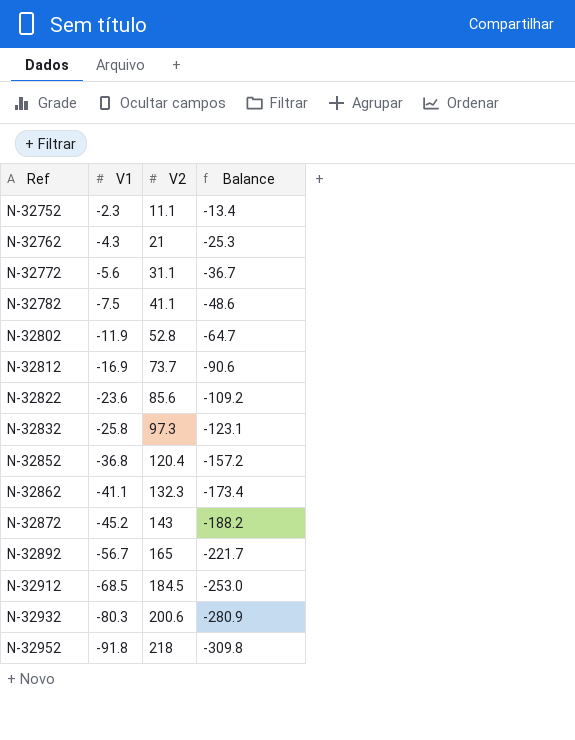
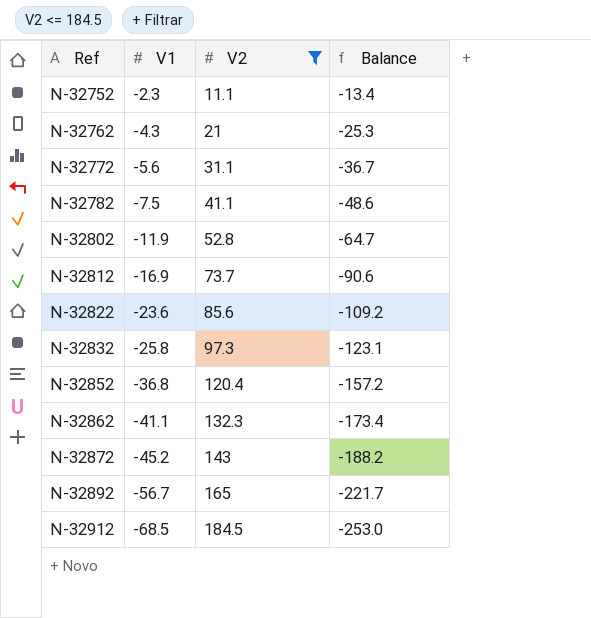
filter: none -> V2 <= 184.5

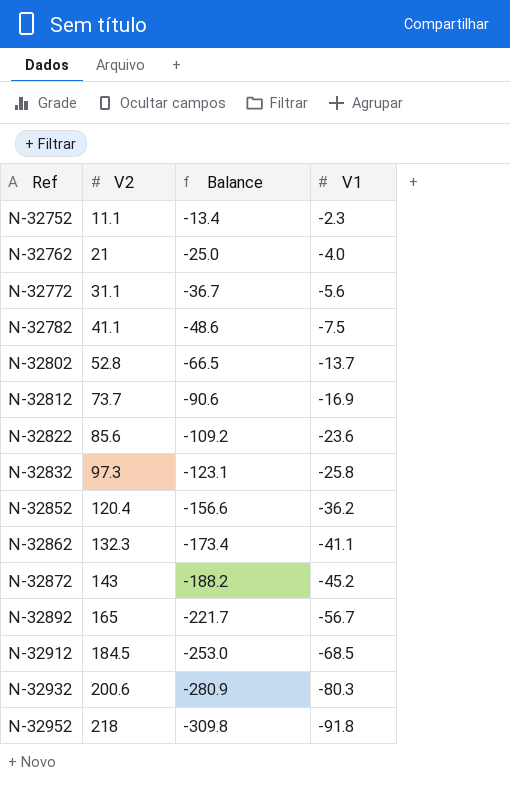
filter: V2 <= 184.5 -> none
column V1 | position: 2 -> 4
N-32762 | Balance: -25.3 -> -25.0
N-32762 | V1: -4.3 -> -4.0
N-32802 | Balance: -64.7 -> -66.5
N-32802 | V1: -11.9 -> -13.7
N-32852 | Balance: -157.2 -> -156.6
N-32852 | V1: -36.8 -> -36.2

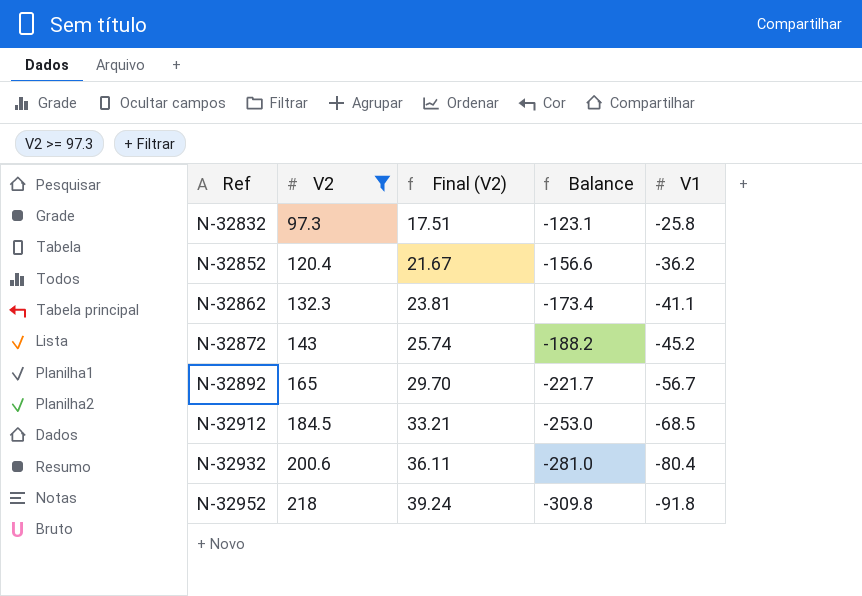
filter: none -> V2 >= 97.3
column Final (V2) | formula: none -> [V2] * 0.18
N-32932 | Balance: -280.9 -> -281.0
N-32932 | V1: -80.3 -> -80.4

